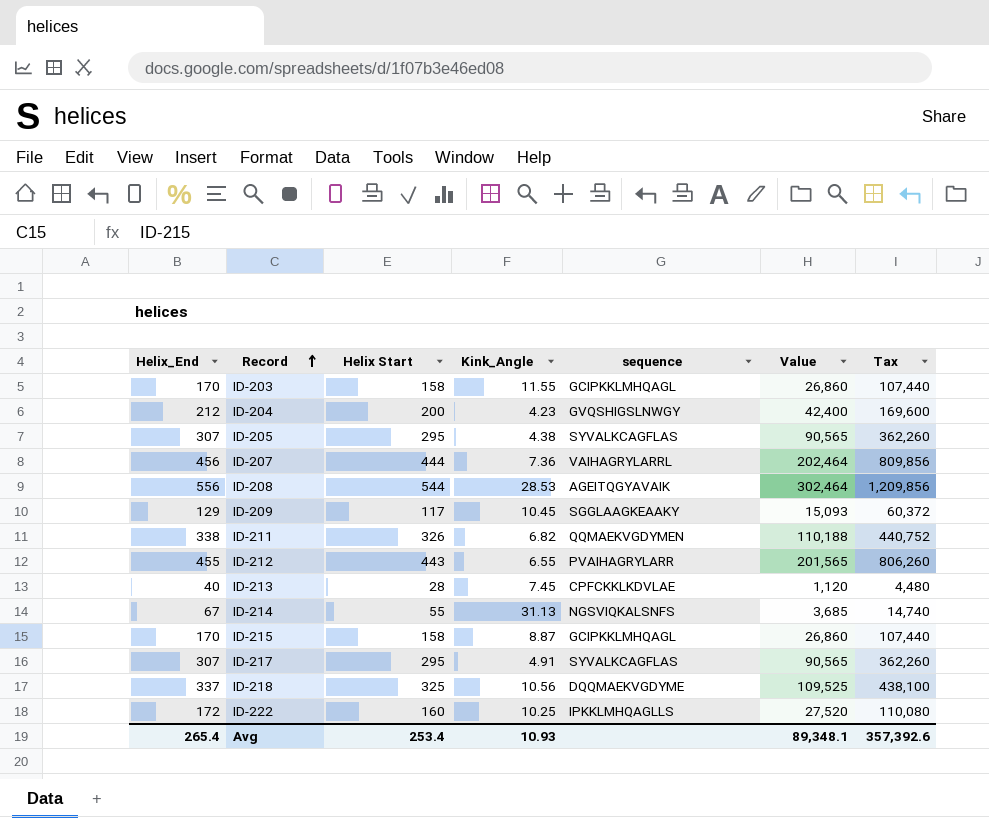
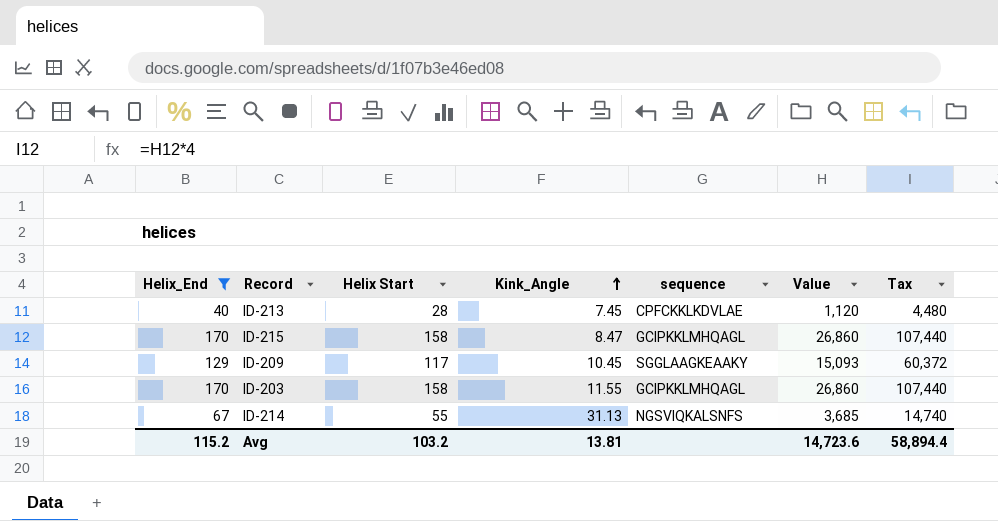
filter: none -> Helix_End <= 170
row order: Record ascending -> Kink_Angle ascending
ID-215 | Kink_Angle: 8.87 -> 8.47
Avg | Helix_End: 265.4 -> 115.2
Avg | Helix Start: 253.4 -> 103.2
Avg | Kink_Angle: 10.93 -> 13.81
Avg | Value: 89,348.1 -> 14,723.6
Avg | Tax: 357,392.6 -> 58,894.4

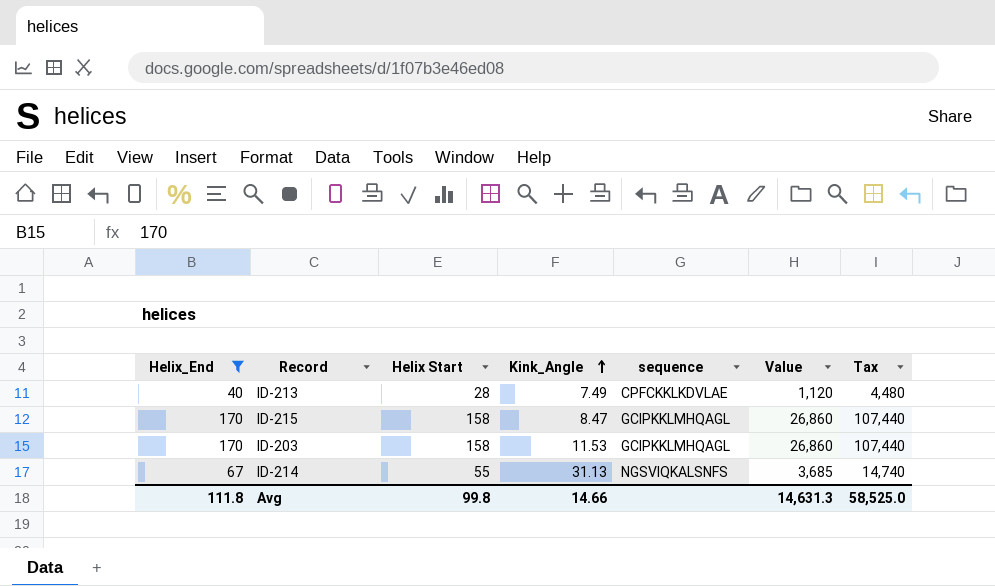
row ID-209: 129 | 117 | 10.45 | SGGLAAGKEAAKY | 15,093 | 60,372 -> none
ID-213 | Kink_Angle: 7.45 -> 7.49
ID-203 | Kink_Angle: 11.55 -> 11.53
Avg | Helix_End: 115.2 -> 111.8
Avg | Helix Start: 103.2 -> 99.8
Avg | Kink_Angle: 13.81 -> 14.66
Avg | Value: 14,723.6 -> 14,631.3
Avg | Tax: 58,894.4 -> 58,525.0

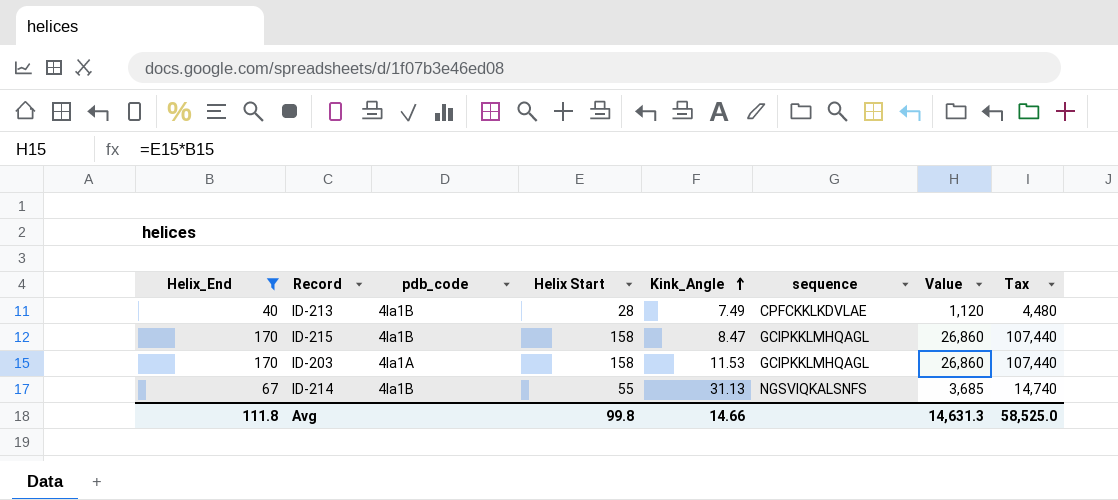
column pdb_code | position: none -> 3

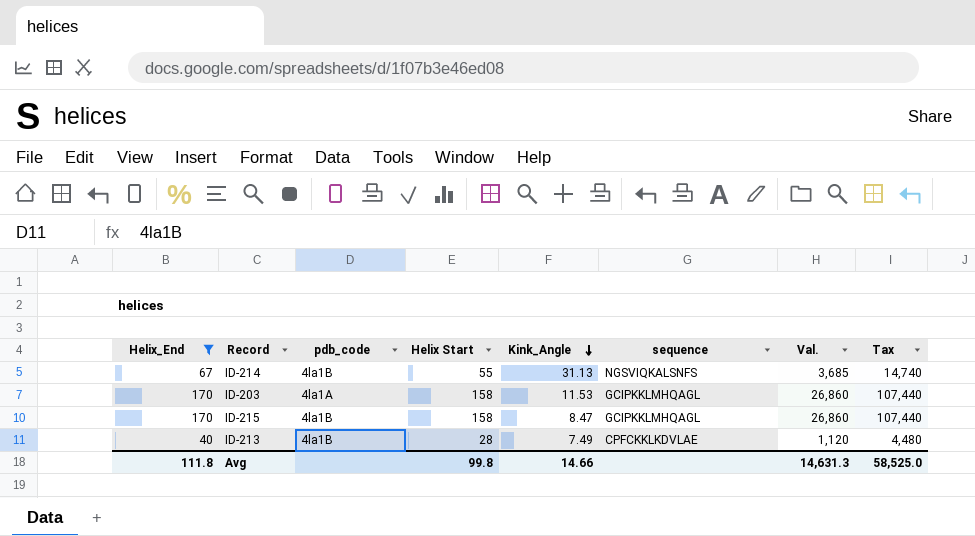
row order: Kink_Angle ascending -> Kink_Angle descending
column name: Value -> Val.

